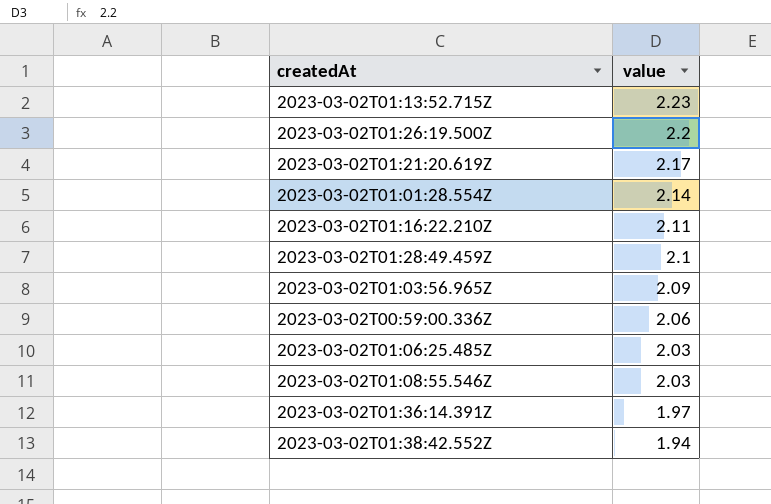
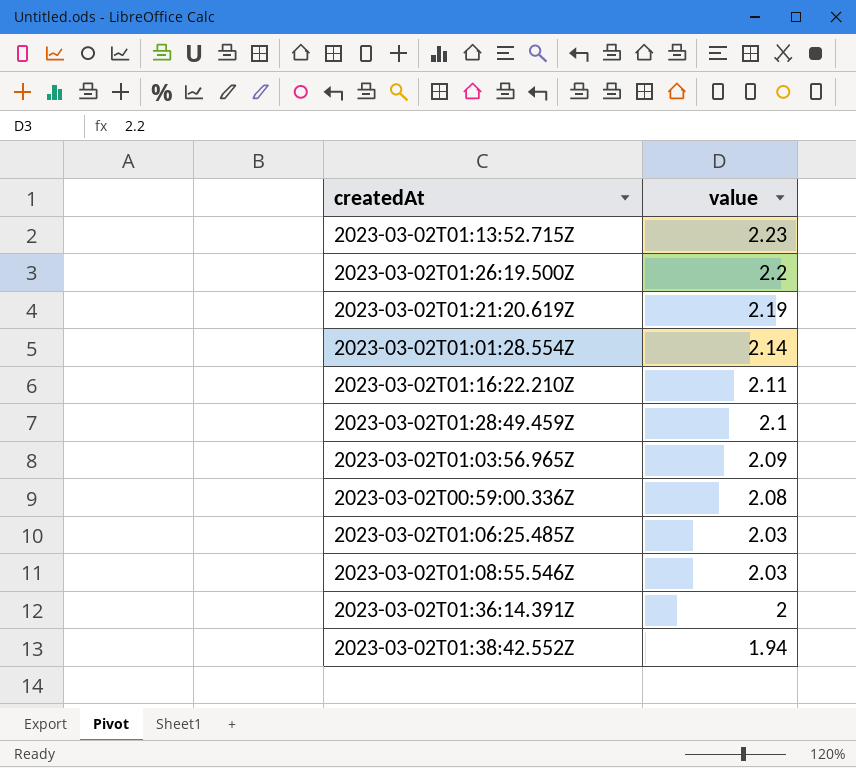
2023-03-02T01:21:20.619Z | value: 2.17 -> 2.19
2023-03-02T00:59:00.336Z | value: 2.06 -> 2.08
2023-03-02T01:36:14.391Z | value: 1.97 -> 2

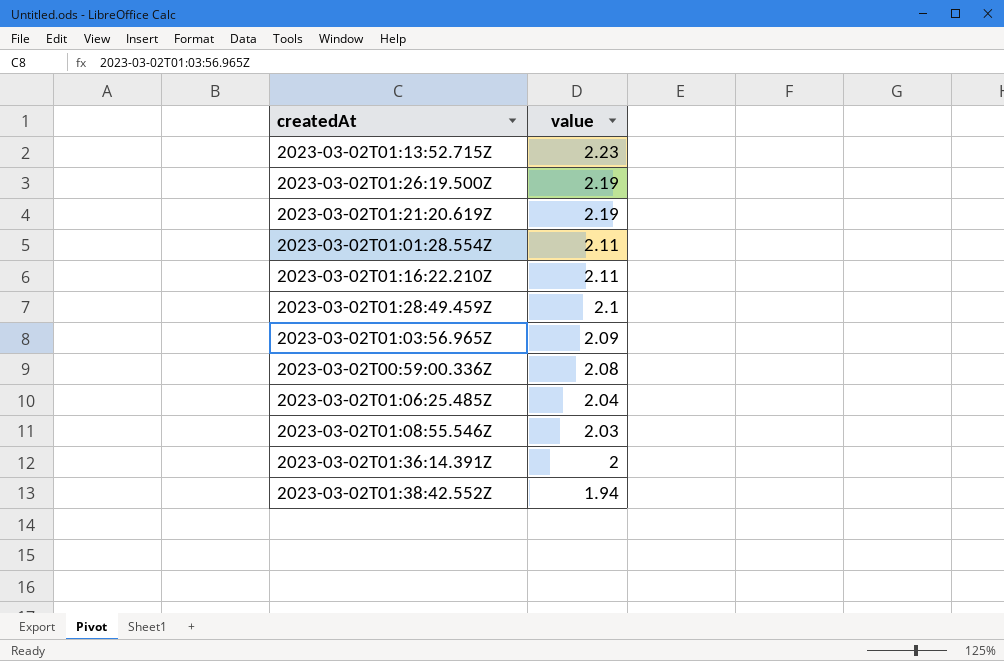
2023-03-02T01:26:19.500Z | value: 2.2 -> 2.19
2023-03-02T01:01:28.554Z | value: 2.14 -> 2.11
2023-03-02T01:06:25.485Z | value: 2.03 -> 2.04

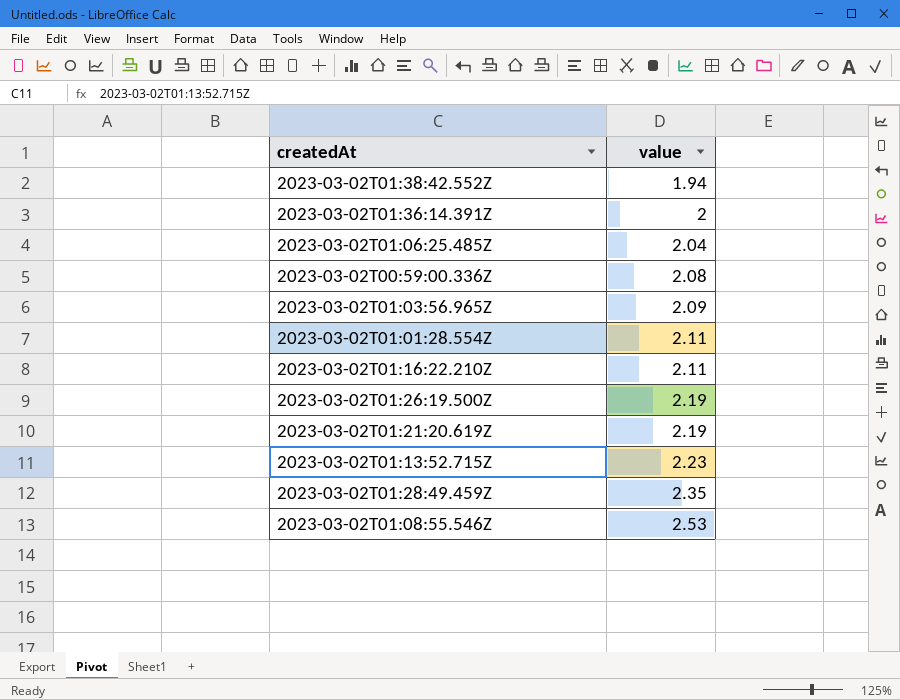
row order: value descending -> value ascending
2023-03-02T01:28:49.459Z | value: 2.1 -> 2.35
2023-03-02T01:08:55.546Z | value: 2.03 -> 2.53

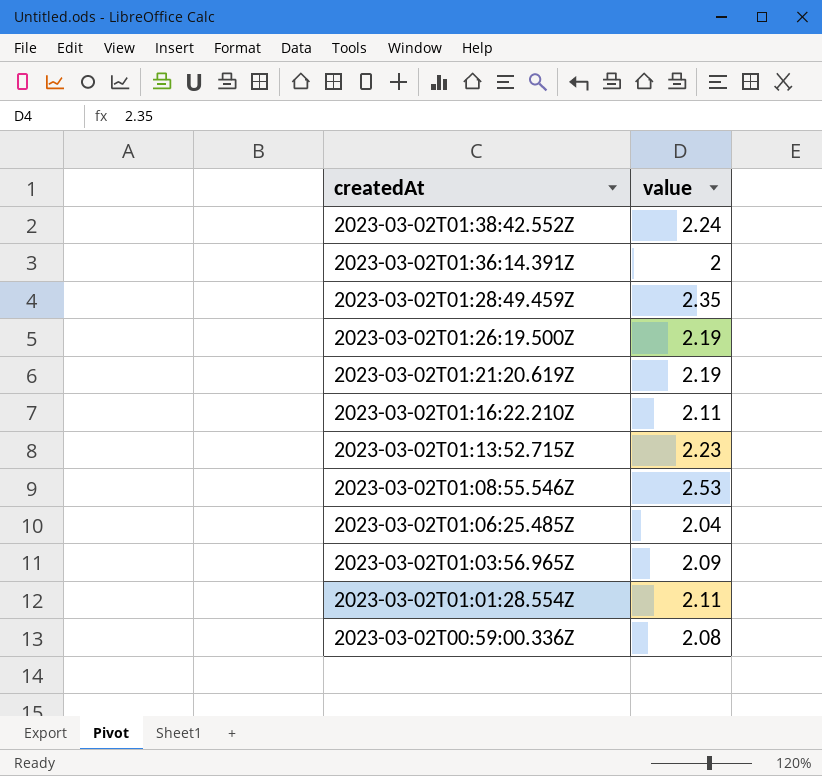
row order: value ascending -> createdAt descending
2023-03-02T01:38:42.552Z | value: 1.94 -> 2.24

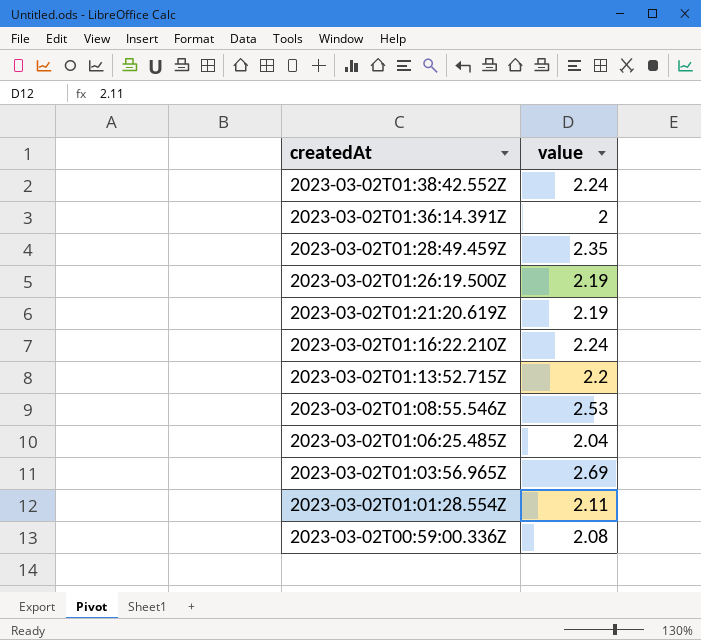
2023-03-02T01:16:22.210Z | value: 2.11 -> 2.24
2023-03-02T01:13:52.715Z | value: 2.23 -> 2.2
2023-03-02T01:03:56.965Z | value: 2.09 -> 2.69

